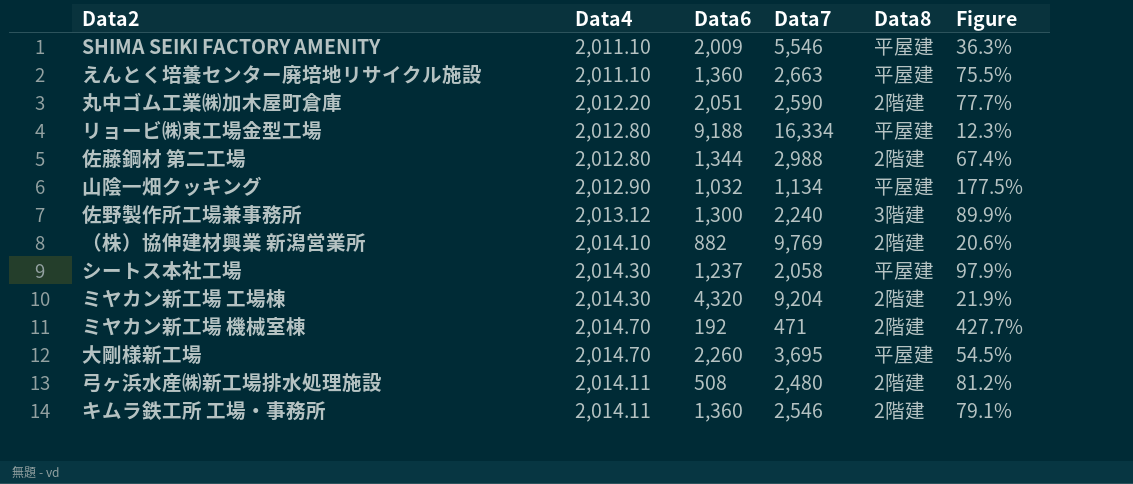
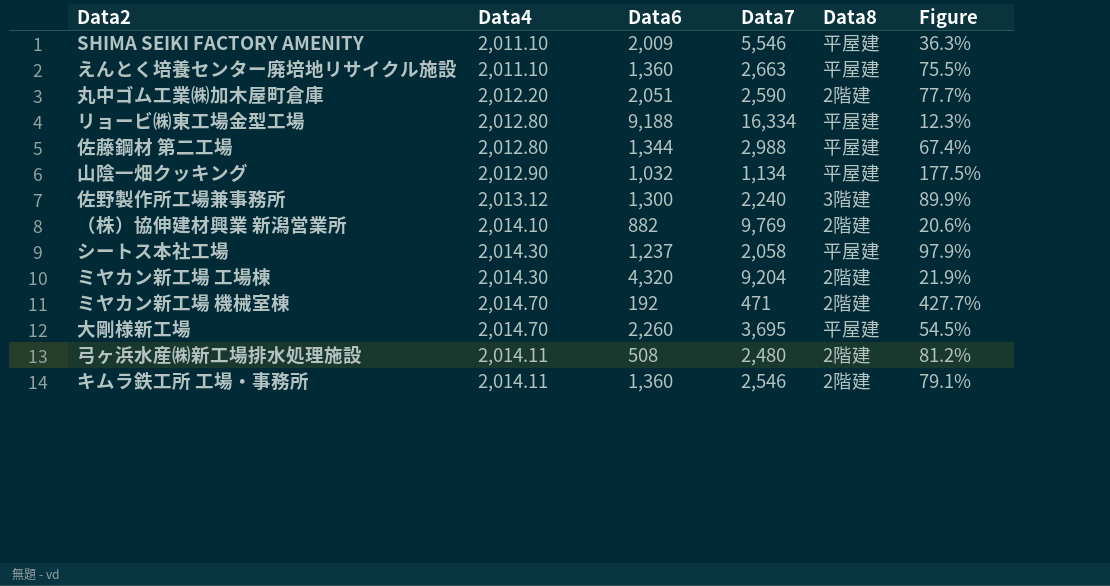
佐藤鋼材 第二工場 | Data8: 2階建 -> 平屋建

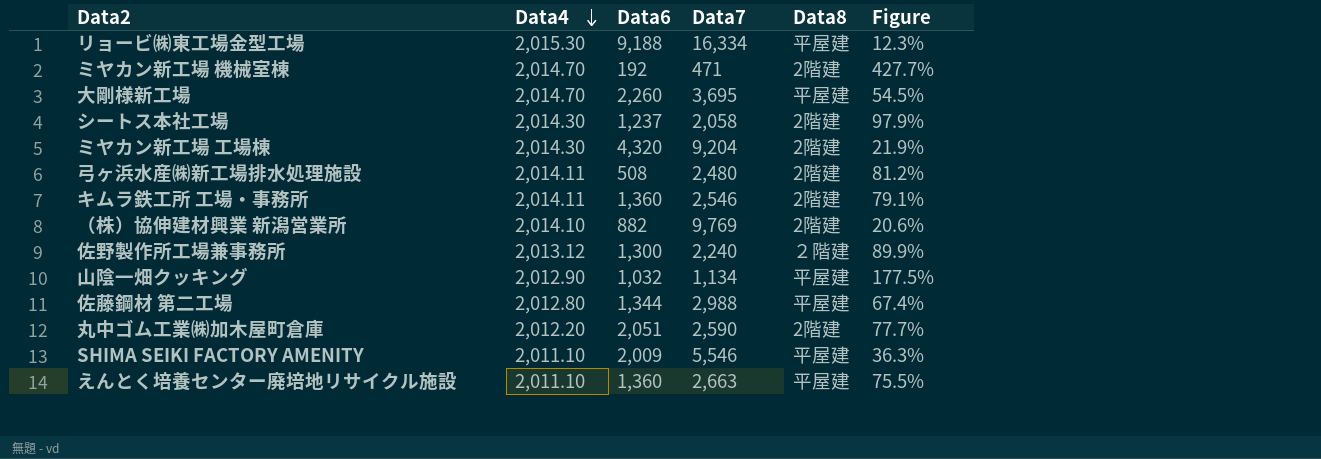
row order: none -> Data4 descending
リョービ㈱東工場金型工場 | Data4: 2,012.80 -> 2,015.30
シートス本社工場 | Data8: 平屋建 -> 2階建
佐野製作所工場兼事務所 | Data8: 3階建 -> ２階建

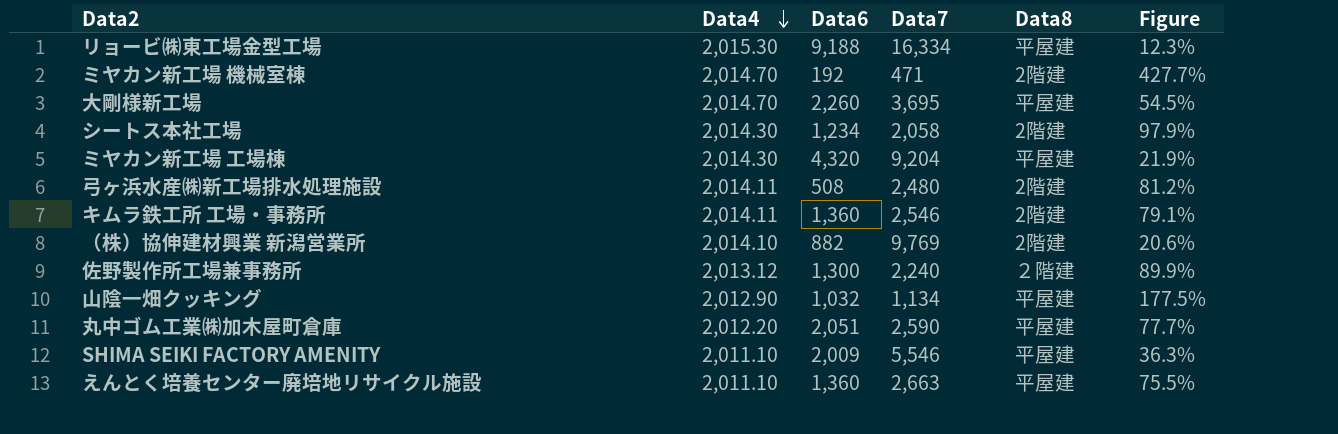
row 佐藤鋼材 第二工場: 2,012.80 | 1,344 | 2,988 | 平屋建 | 67.4% -> none
シートス本社工場 | Data6: 1,237 -> 1,234
ミヤカン新工場 工場棟 | Data8: 2階建 -> 平屋建
丸中ゴム工業㈱加木屋町倉庫 | Data8: 2階建 -> 平屋建

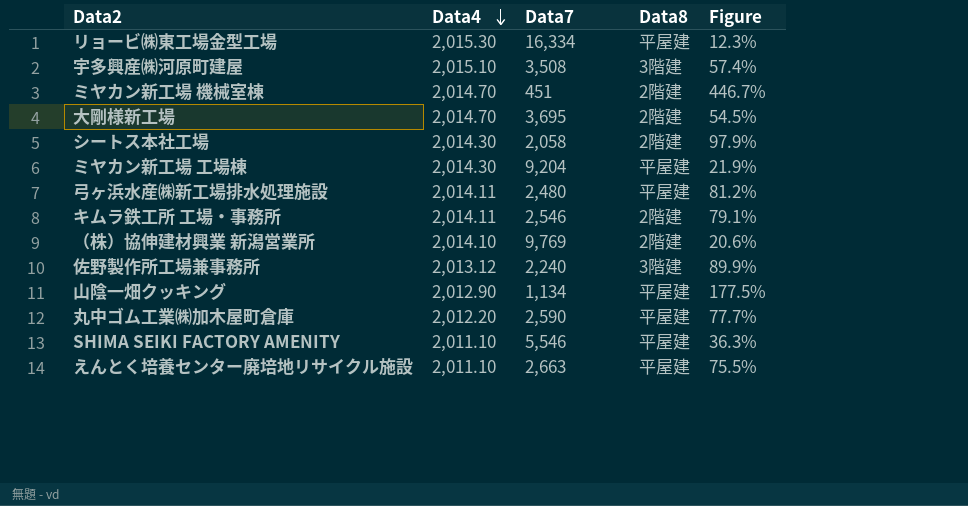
column Data6 | position: 3 -> none
row 宇多興産㈱河原町建屋: none -> 2,015.10 | 3,508 | 3階建 | 57.4%
ミヤカン新工場 機械室棟 | Data7: 471 -> 451
ミヤカン新工場 機械室棟 | Figure: 427.7% -> 446.7%
大剛様新工場 | Data8: 平屋建 -> 2階建
弓ヶ浜水産㈱新工場排水処理施設 | Data8: 2階建 -> 平屋建
佐野製作所工場兼事務所 | Data8: ２階建 -> 3階建

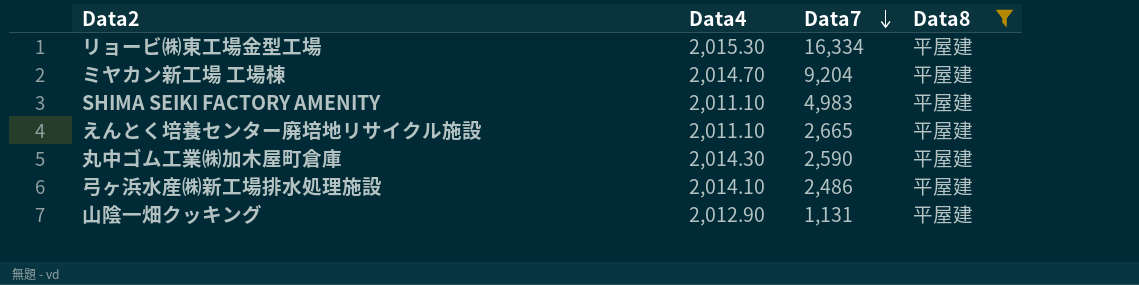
filter: none -> Data8 = 平屋建
row order: Data4 descending -> Data7 descending
column Figure | formula: [Data4] / [Data7] -> none
ミヤカン新工場 工場棟 | Data4: 2,014.30 -> 2,014.70
SHIMA SEIKI FACTORY AMENITY | Data7: 5,546 -> 4,983
えんとく培養センター廃培地リサイクル施設 | Data7: 2,663 -> 2,665
丸中ゴム工業㈱加木屋町倉庫 | Data4: 2,012.20 -> 2,014.30
弓ヶ浜水産㈱新工場排水処理施設 | Data4: 2,014.11 -> 2,014.10
弓ヶ浜水産㈱新工場排水処理施設 | Data7: 2,480 -> 2,486
山陰一畑クッキング | Data7: 1,134 -> 1,131

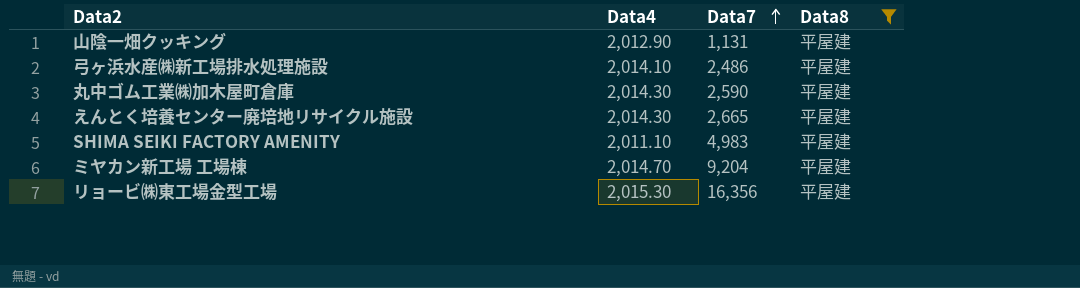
row order: Data7 descending -> Data7 ascending
えんとく培養センター廃培地リサイクル施設 | Data4: 2,011.10 -> 2,014.30
リョービ㈱東工場金型工場 | Data7: 16,334 -> 16,356

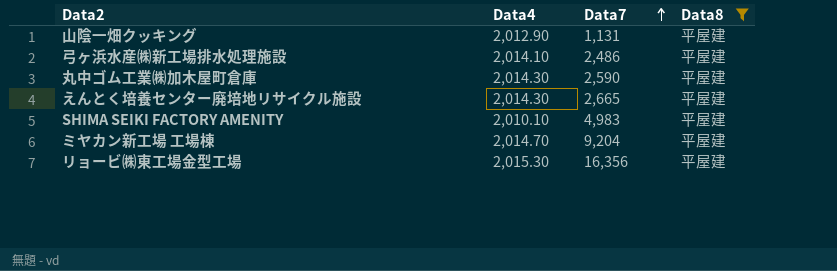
SHIMA SEIKI FACTORY AMENITY | Data4: 2,011.10 -> 2,010.10

